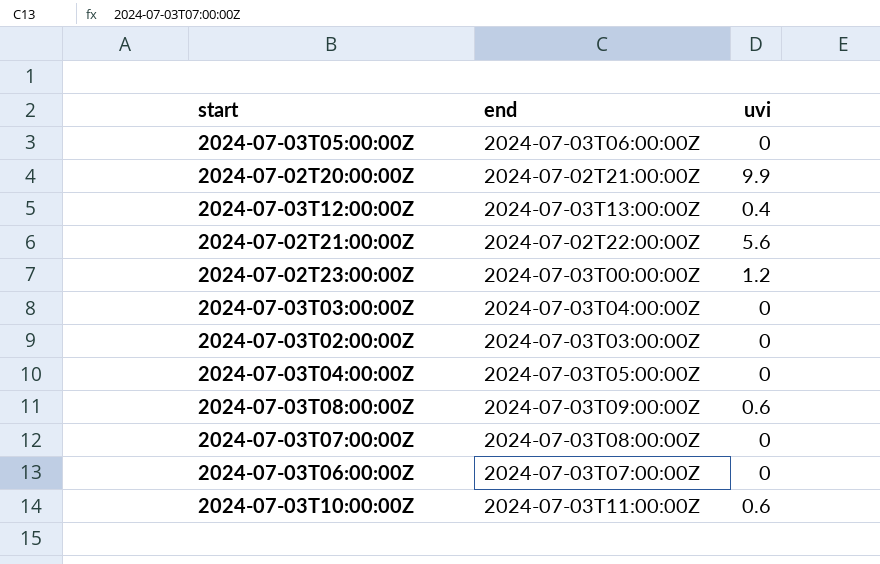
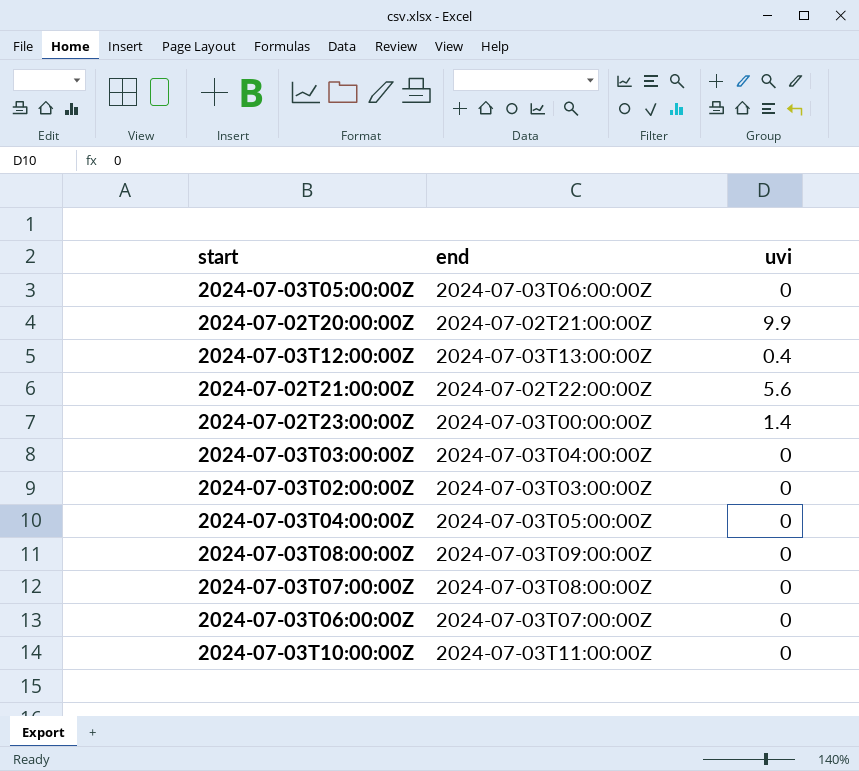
2024-07-02T23:00:00Z | uvi: 1.2 -> 1.4
2024-07-03T08:00:00Z | uvi: 0.6 -> 0
2024-07-03T10:00:00Z | uvi: 0.6 -> 0

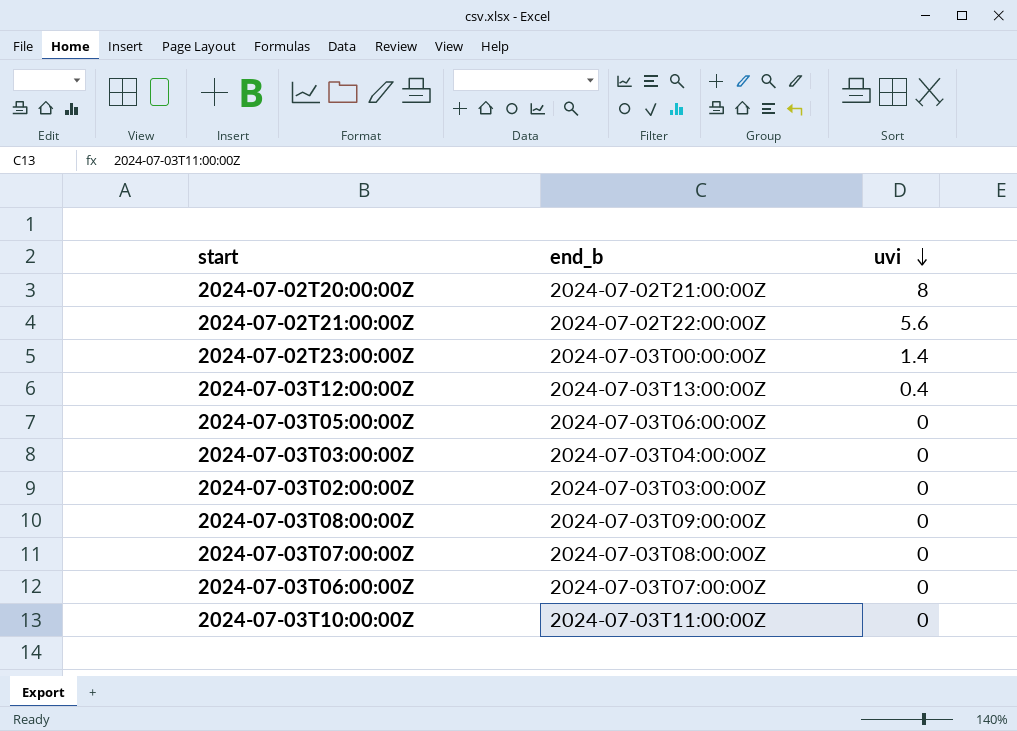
row order: none -> uvi descending
column name: end -> end_b
row 2024-07-03T04:00:00Z: 2024-07-03T05:00:00Z | 0 -> none
2024-07-02T20:00:00Z | uvi: 9.9 -> 8

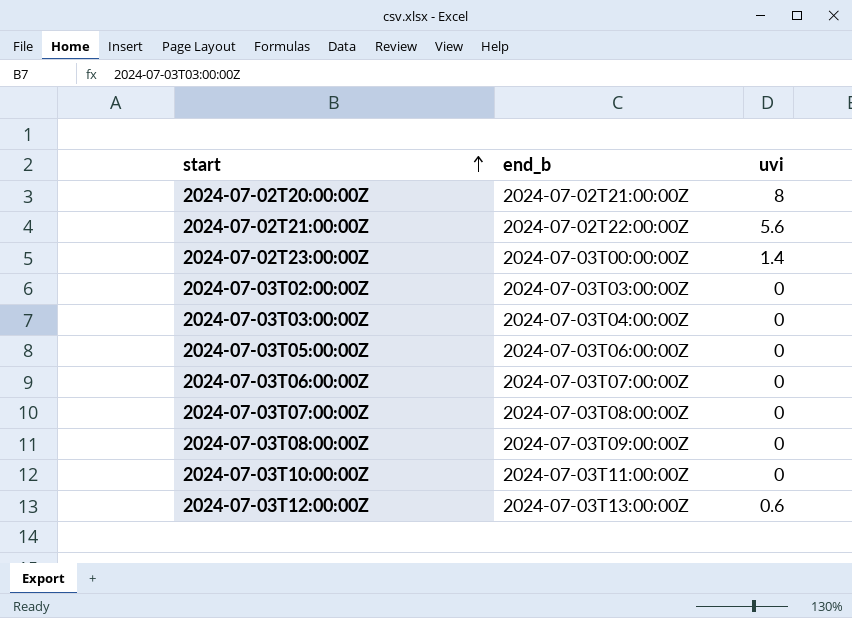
row order: uvi descending -> start ascending
2024-07-03T12:00:00Z | uvi: 0.4 -> 0.6

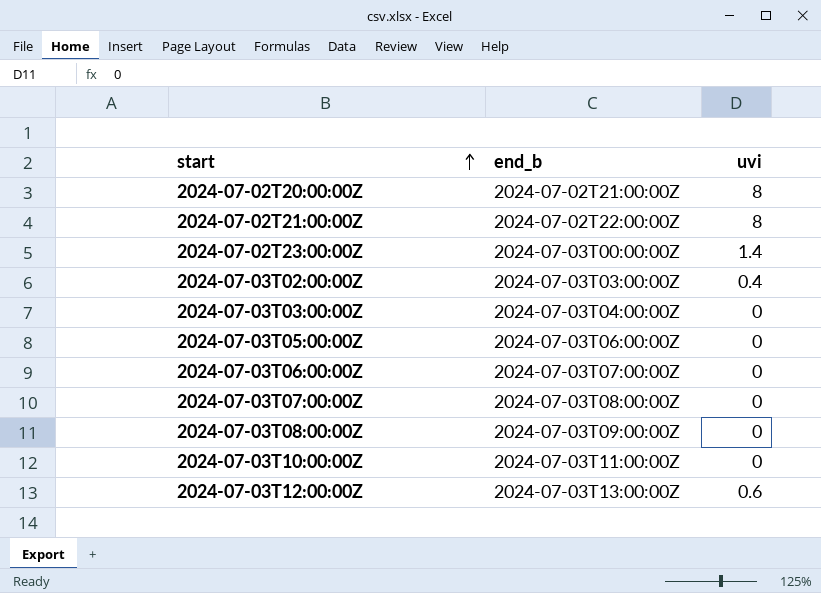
2024-07-02T21:00:00Z | uvi: 5.6 -> 8
2024-07-03T02:00:00Z | uvi: 0 -> 0.4

